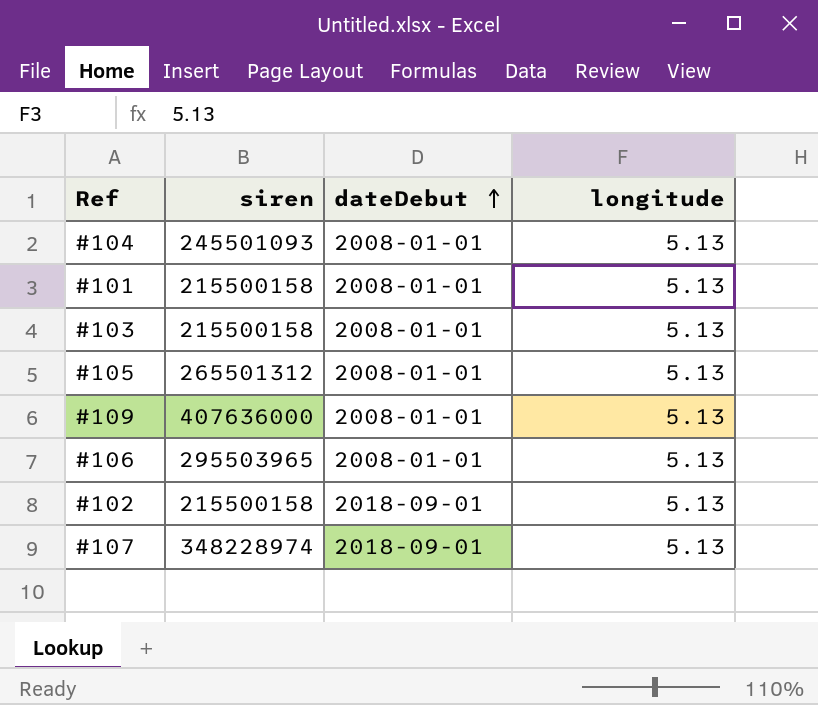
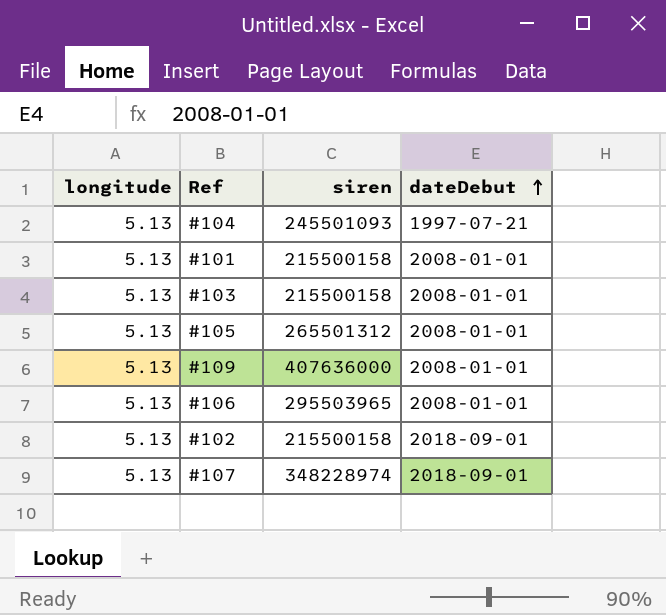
column longitude | position: 4 -> 1
#104 | dateDebut: 2008-01-01 -> 1997-07-21

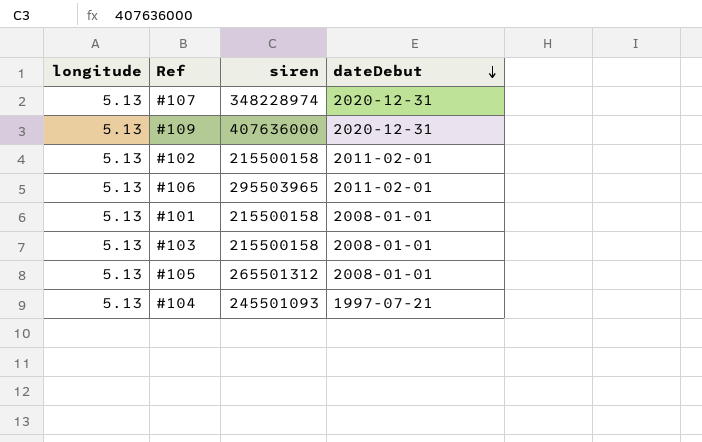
row order: dateDebut ascending -> dateDebut descending
#107 | dateDebut: 2018-09-01 -> 2020-12-31
#109 | dateDebut: 2008-01-01 -> 2020-12-31
#102 | dateDebut: 2018-09-01 -> 2011-02-01
#106 | dateDebut: 2008-01-01 -> 2011-02-01

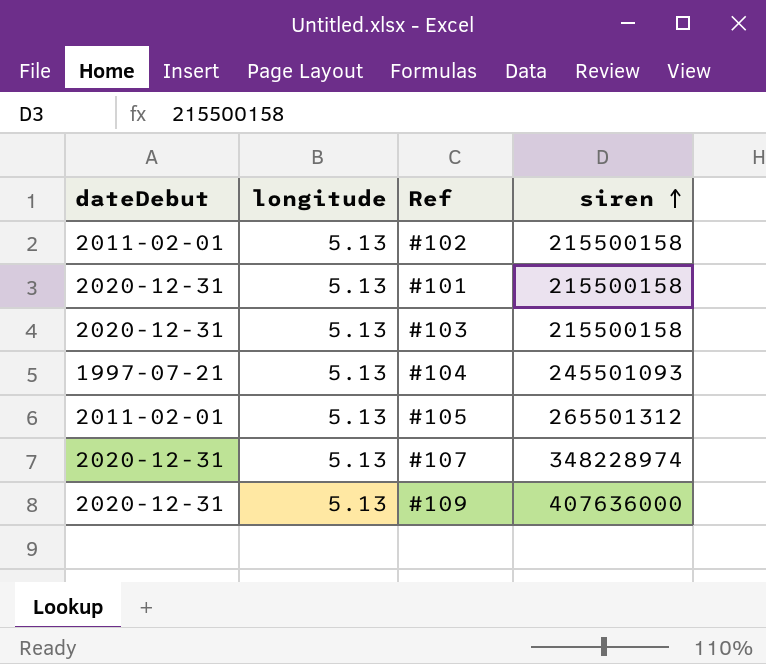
row order: dateDebut descending -> siren ascending
column dateDebut | position: 4 -> 1
row #106: 5.13 | 295503965 | 2011-02-01 -> none
#101 | dateDebut: 2008-01-01 -> 2020-12-31
#103 | dateDebut: 2008-01-01 -> 2020-12-31
#105 | dateDebut: 2008-01-01 -> 2011-02-01

